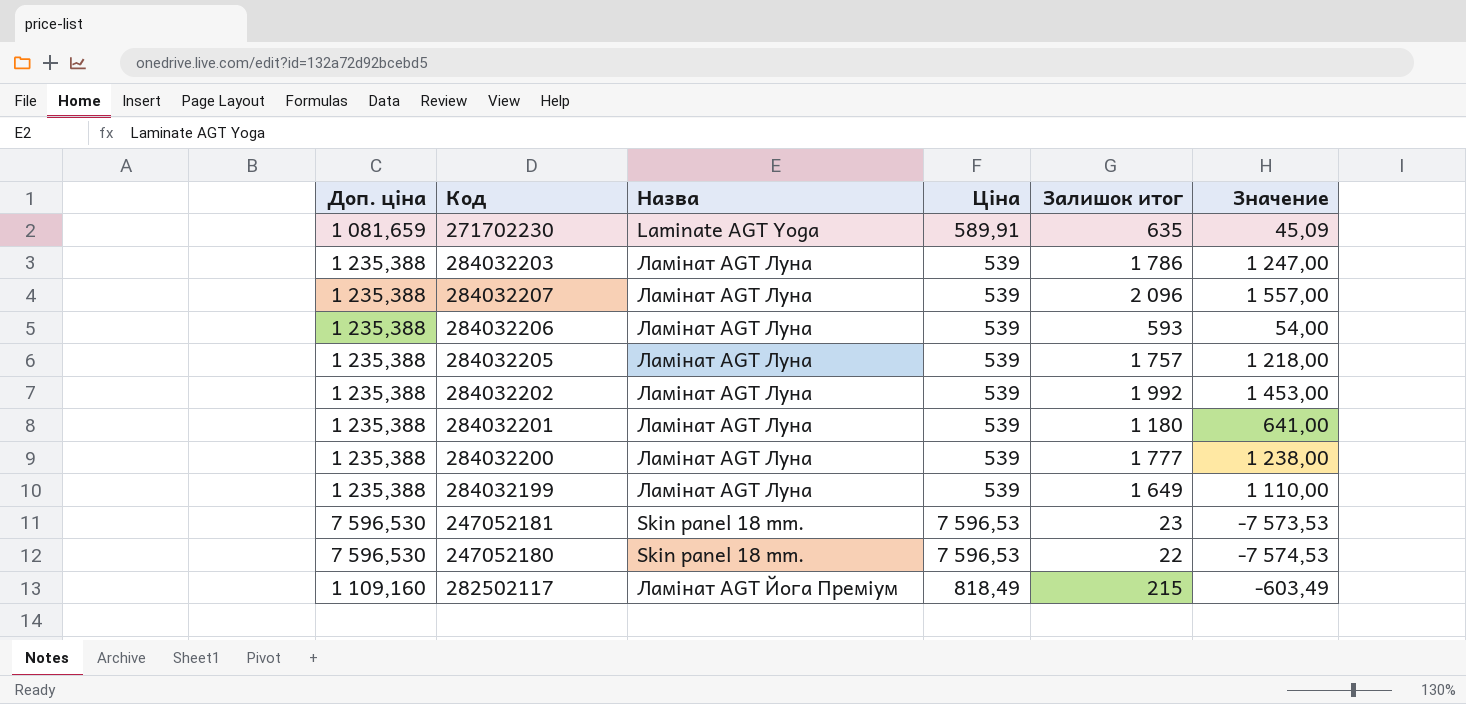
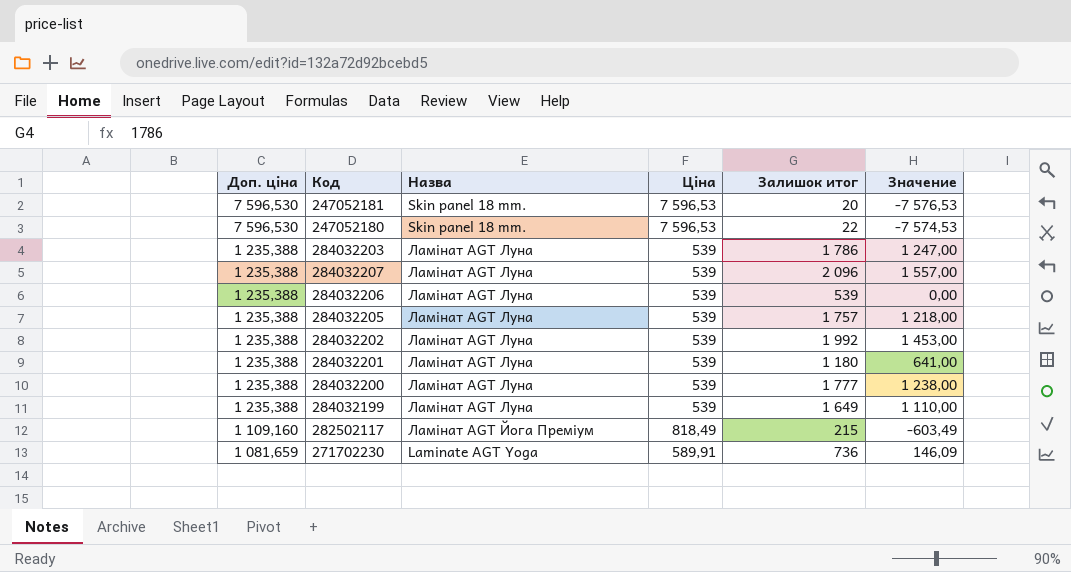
row order: none -> Доп. ціна descending
247052181 | Залишок итог: 23 -> 20
247052181 | Значение: -7 573,53 -> -7 576,53
284032206 | Залишок итог: 593 -> 539
284032206 | Значение: 54,00 -> 0,00
271702230 | Залишок итог: 635 -> 736
271702230 | Значение: 45,09 -> 146,09

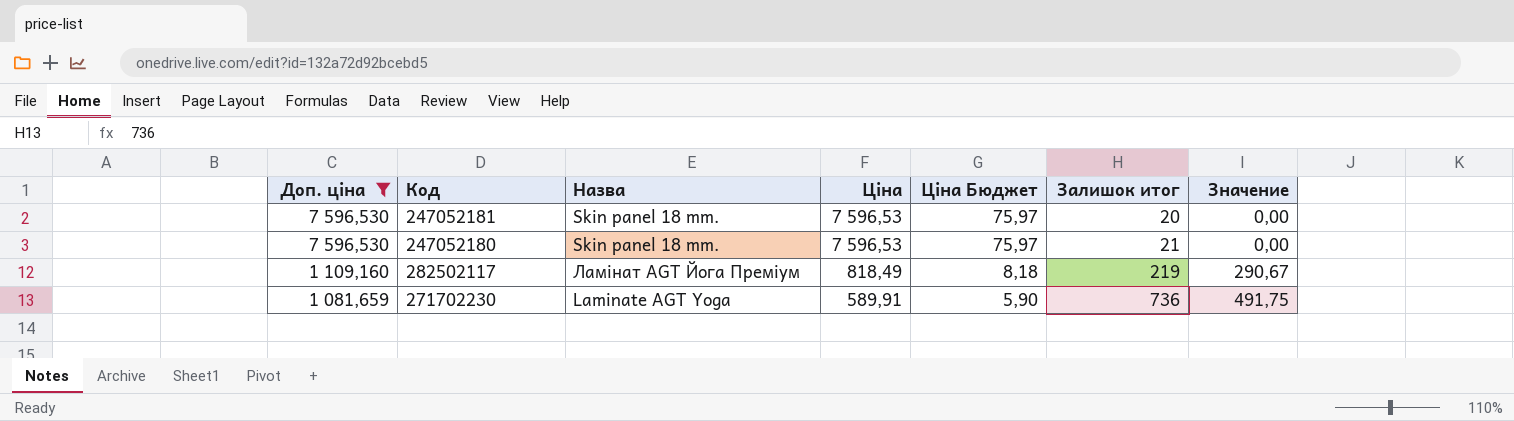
filter: none -> Доп. ціна != 1 235,388
column Ціна Бюджет | formula: none -> [Ціна] * 0,01
column Значение | formula: [Залишок итог] - [Ціна] -> [Доп. ціна] - [Ціна]
247052180 | Залишок итог: 22 -> 21
282502117 | Залишок итог: 215 -> 219

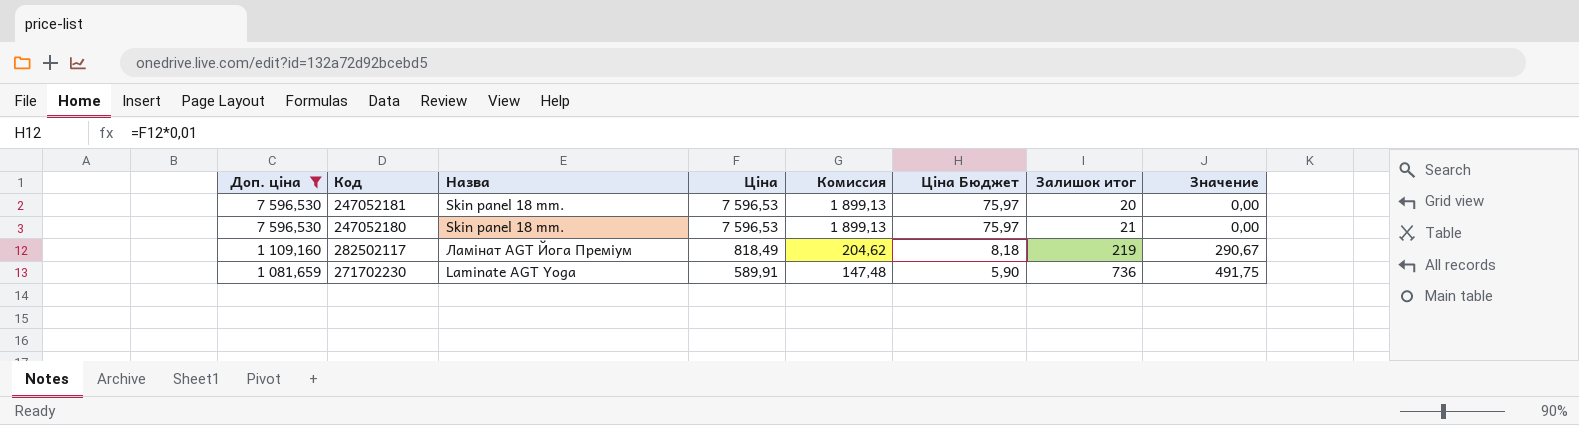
column Комиссия | formula: none -> [Ціна] * 0,25

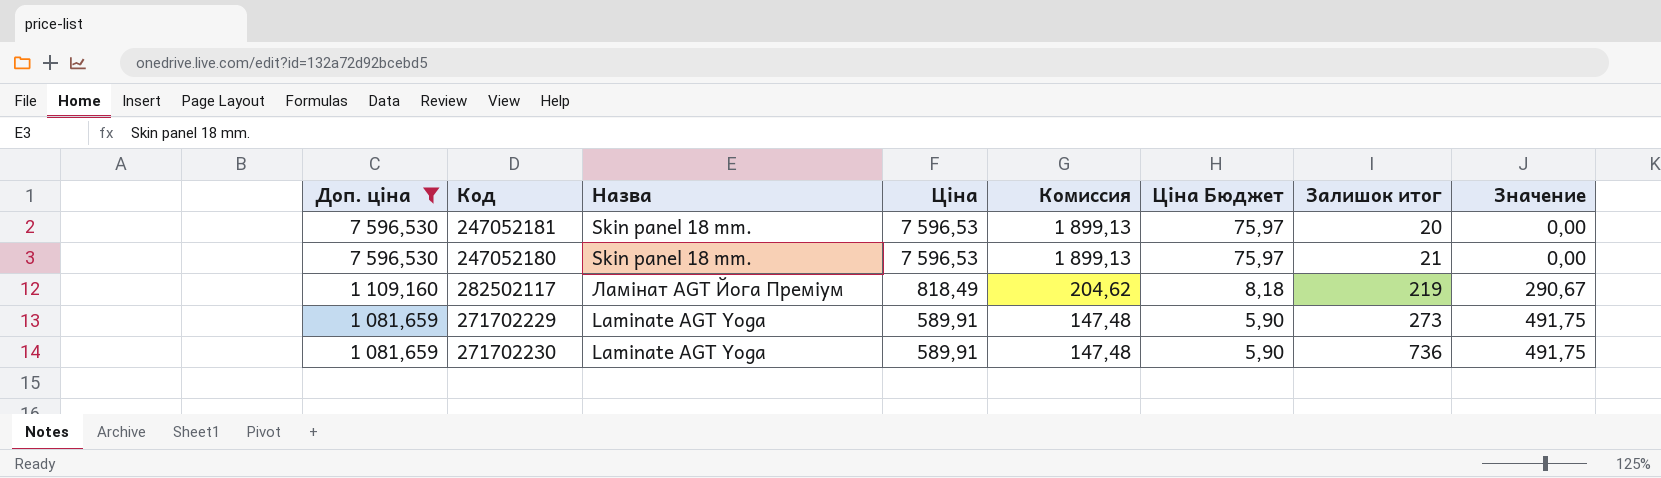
row 271702229: none -> 1 081,659 | Laminate AGT Yoga | 589,91 | 147,48 | 5,90 | 273 | 491,75

